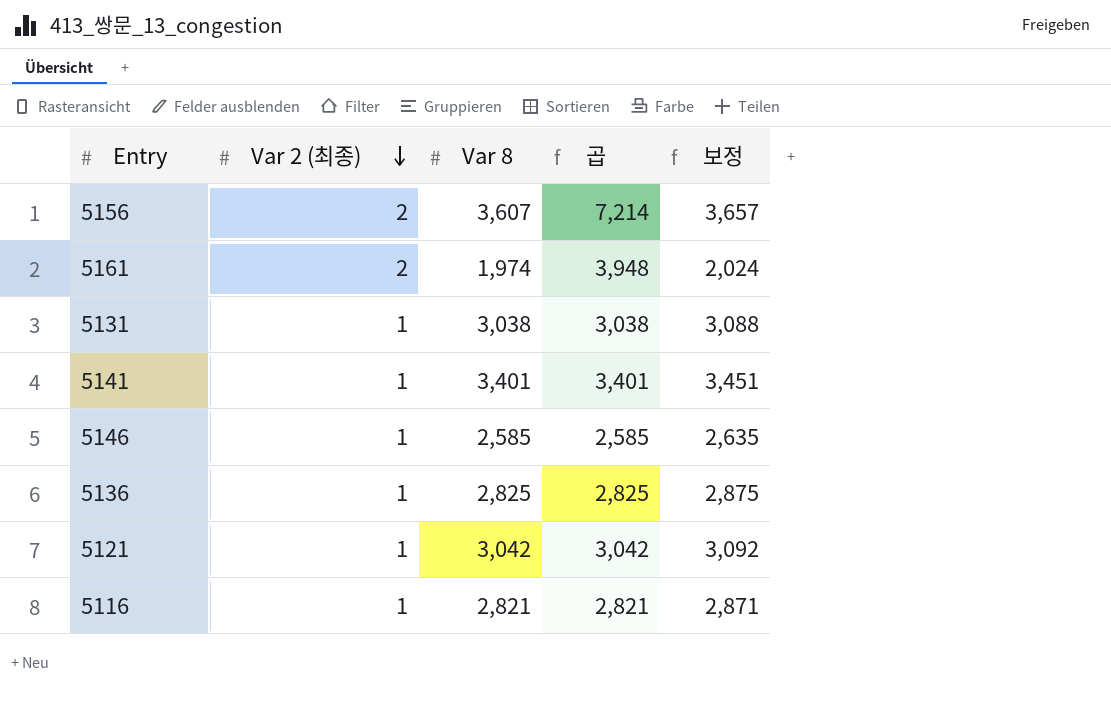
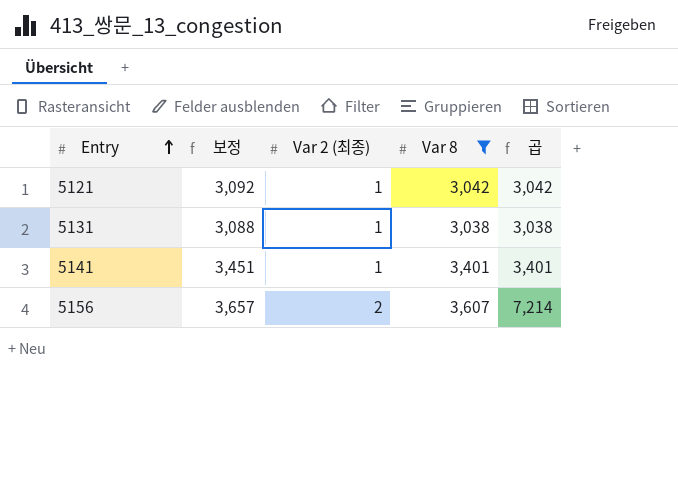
filter: none -> Var 8 >= 3,038
row order: Var 2 (최종) descending -> Entry ascending
column 보정 | position: 5 -> 2

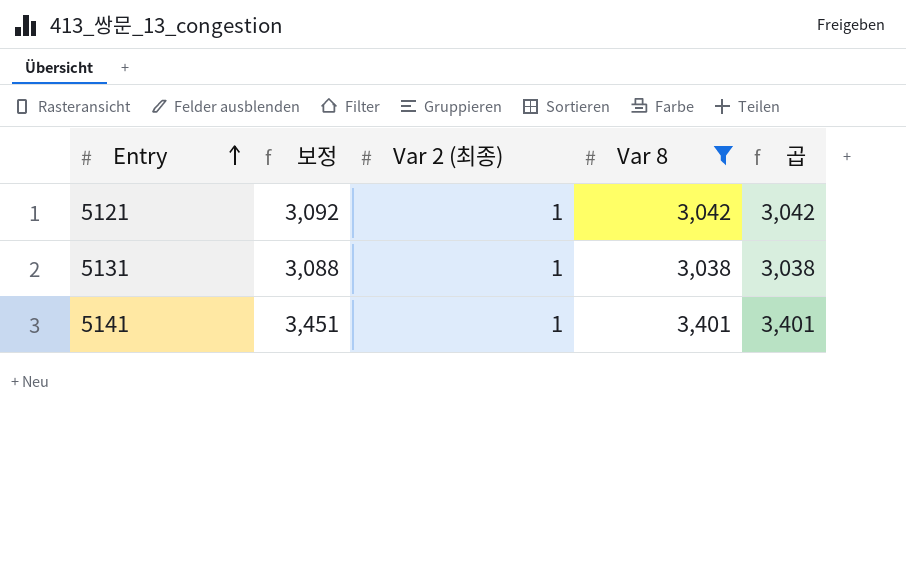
row 5156: 3,657 | 2 | 3,607 | 7,214 -> none

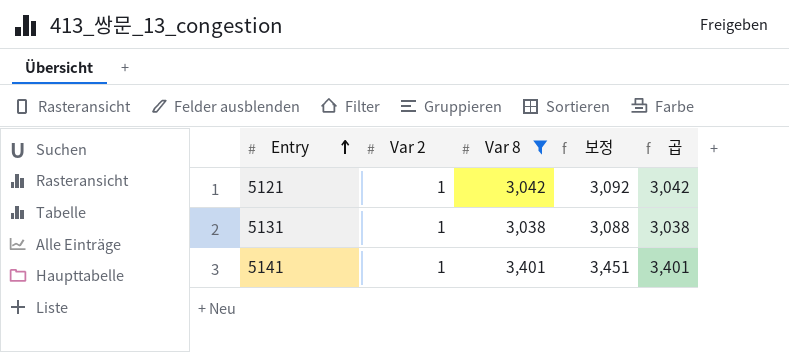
column name: Var 2 (최종) -> Var 2
column 보정 | position: 2 -> 4

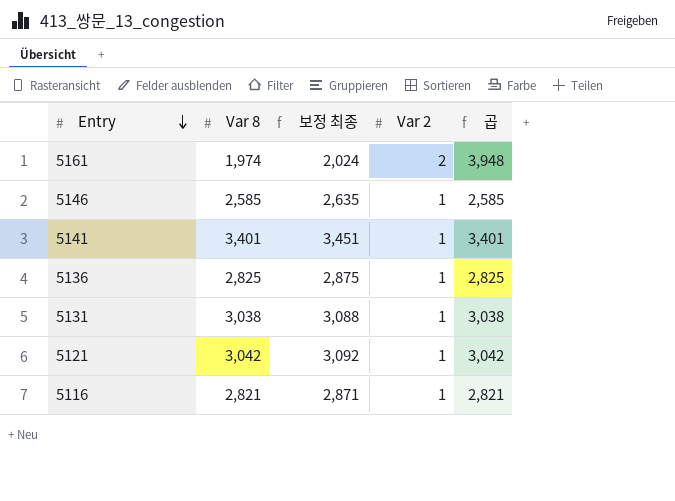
filter: Var 8 >= 3,038 -> none
row order: Entry ascending -> Entry descending
column name: 보정 -> 보정 최종
column Var 2 | position: 2 -> 4

